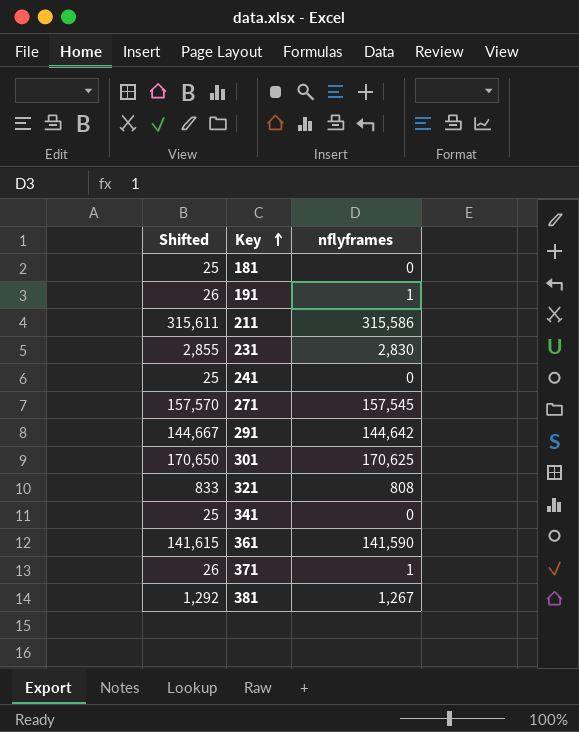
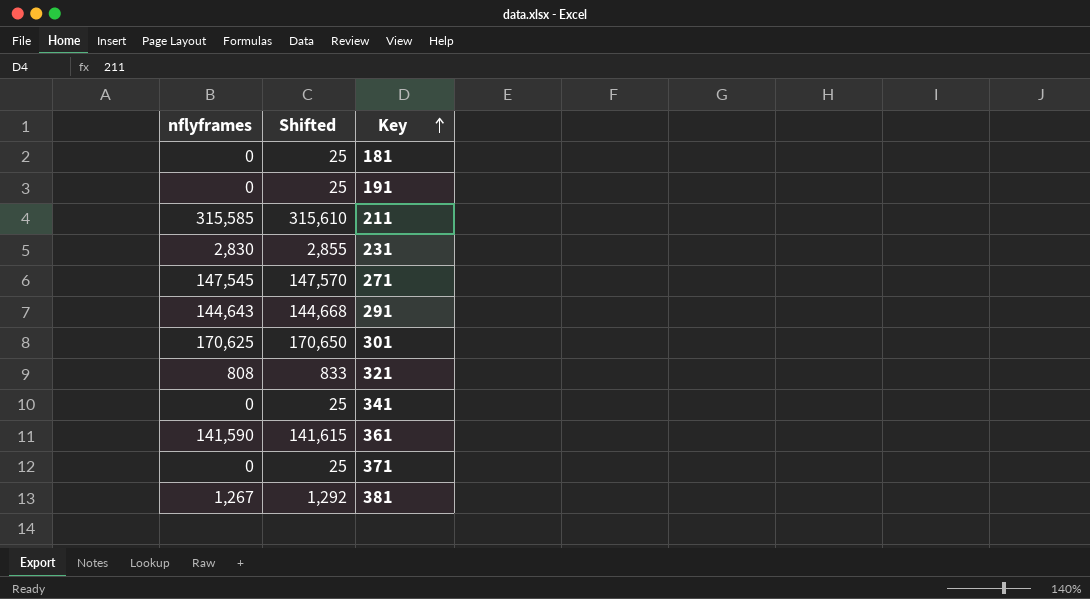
column nflyframes | position: 3 -> 1
row 241: 25 | 0 -> none
191 | nflyframes: 1 -> 0
191 | Shifted: 26 -> 25
211 | nflyframes: 315,586 -> 315,585
211 | Shifted: 315,611 -> 315,610
271 | nflyframes: 157,545 -> 147,545
271 | Shifted: 157,570 -> 147,570
291 | nflyframes: 144,642 -> 144,643
291 | Shifted: 144,667 -> 144,668
371 | nflyframes: 1 -> 0
371 | Shifted: 26 -> 25

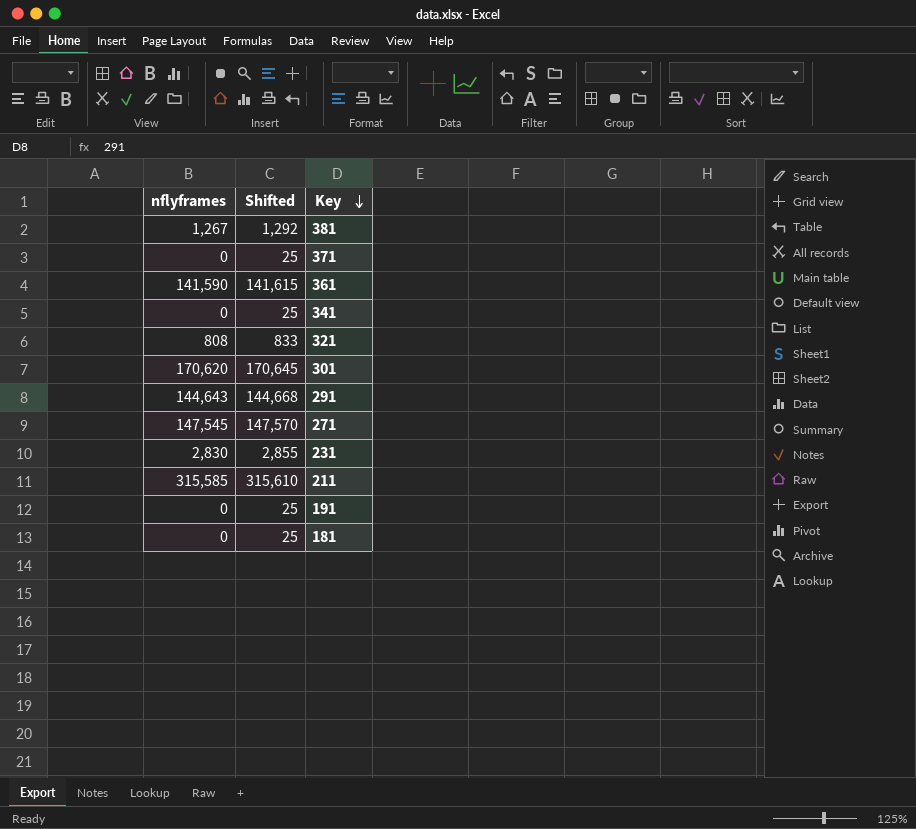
row order: Key ascending -> Key descending
301 | nflyframes: 170,625 -> 170,620
301 | Shifted: 170,650 -> 170,645

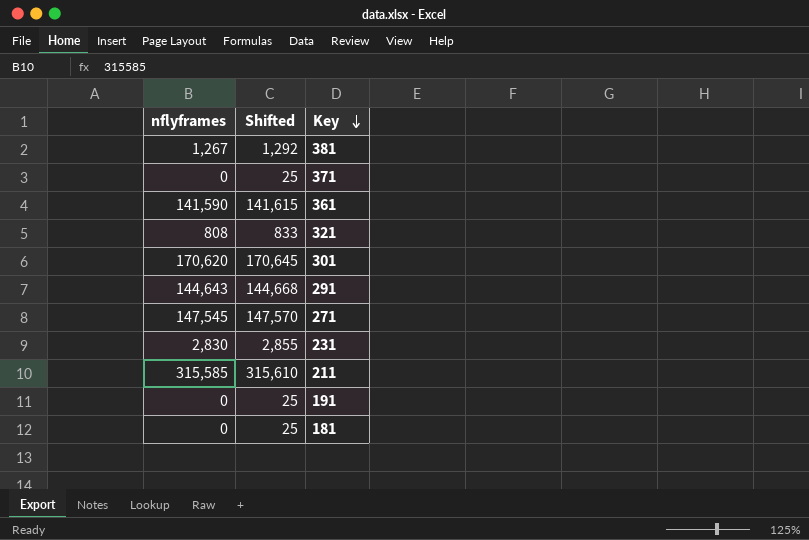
row 341: 0 | 25 -> none

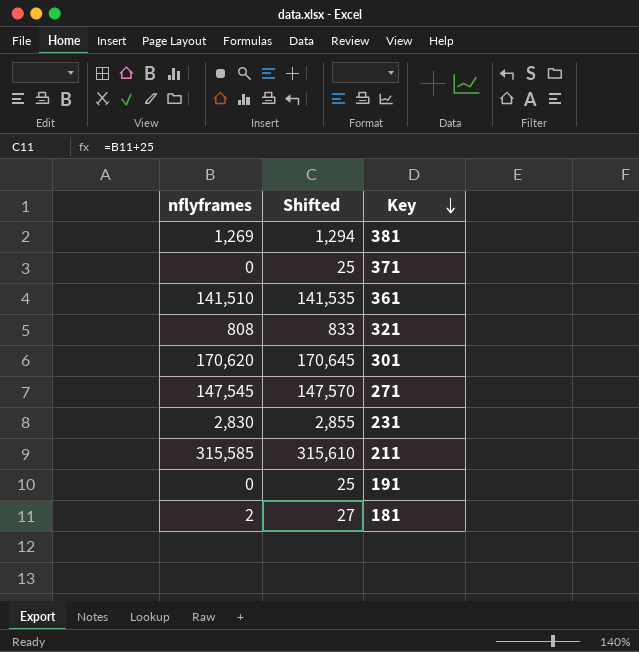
row 291: 144,643 | 144,668 -> none
381 | nflyframes: 1,267 -> 1,269
381 | Shifted: 1,292 -> 1,294
361 | nflyframes: 141,590 -> 141,510
361 | Shifted: 141,615 -> 141,535
181 | nflyframes: 0 -> 2
181 | Shifted: 25 -> 27

